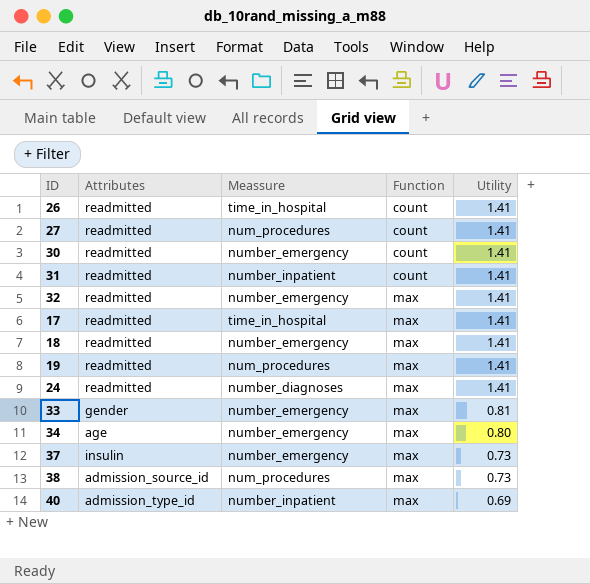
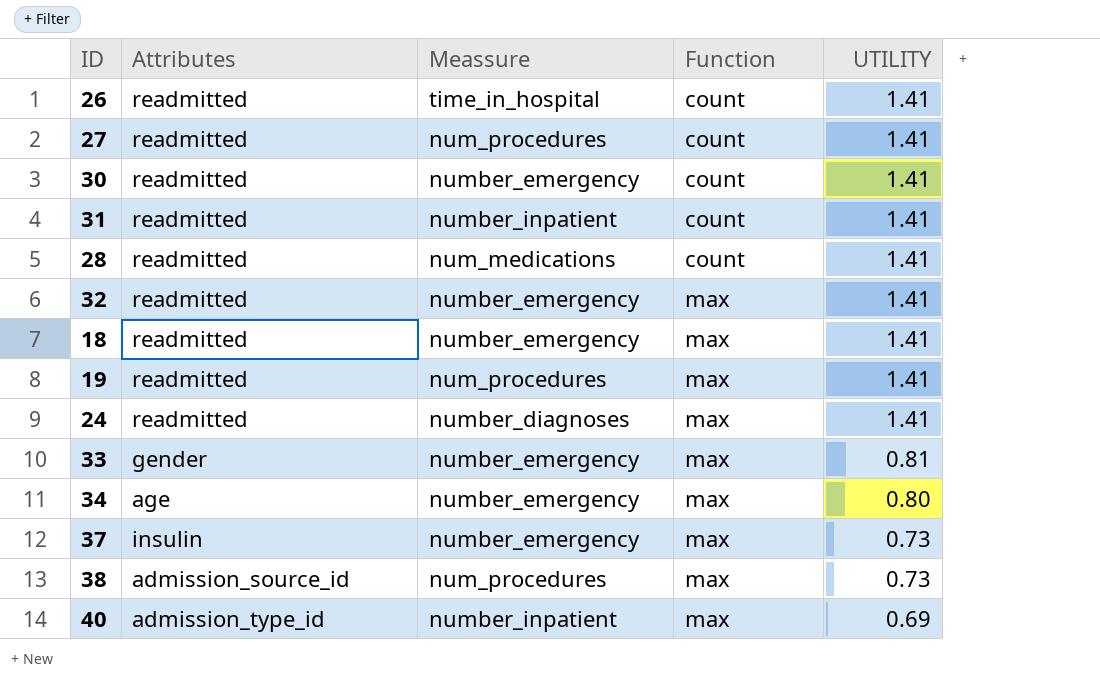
column name: Utility -> UTILITY
row 17: readmitted | time_in_hospital | max | 1.41 -> none
row 28: none -> readmitted | num_medications | count | 1.41

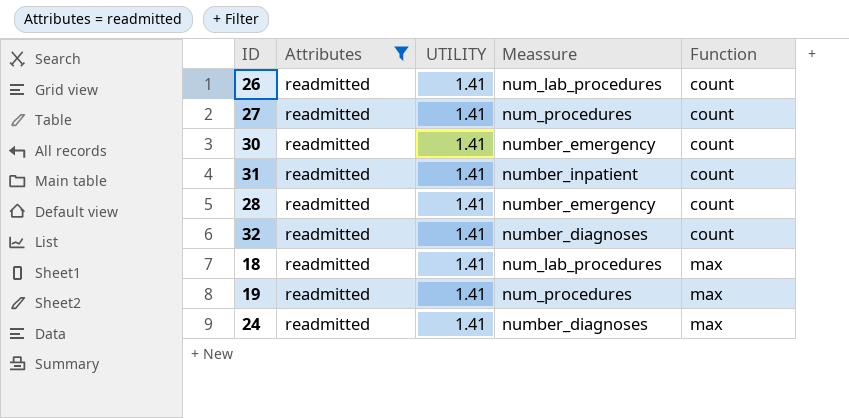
filter: none -> Attributes = readmitted
column UTILITY | position: 5 -> 3
26 | Meassure: time_in_hospital -> num_lab_procedures
28 | Meassure: num_medications -> number_emergency
32 | Meassure: number_emergency -> number_diagnoses
32 | Function: max -> count
18 | Meassure: number_emergency -> num_lab_procedures

